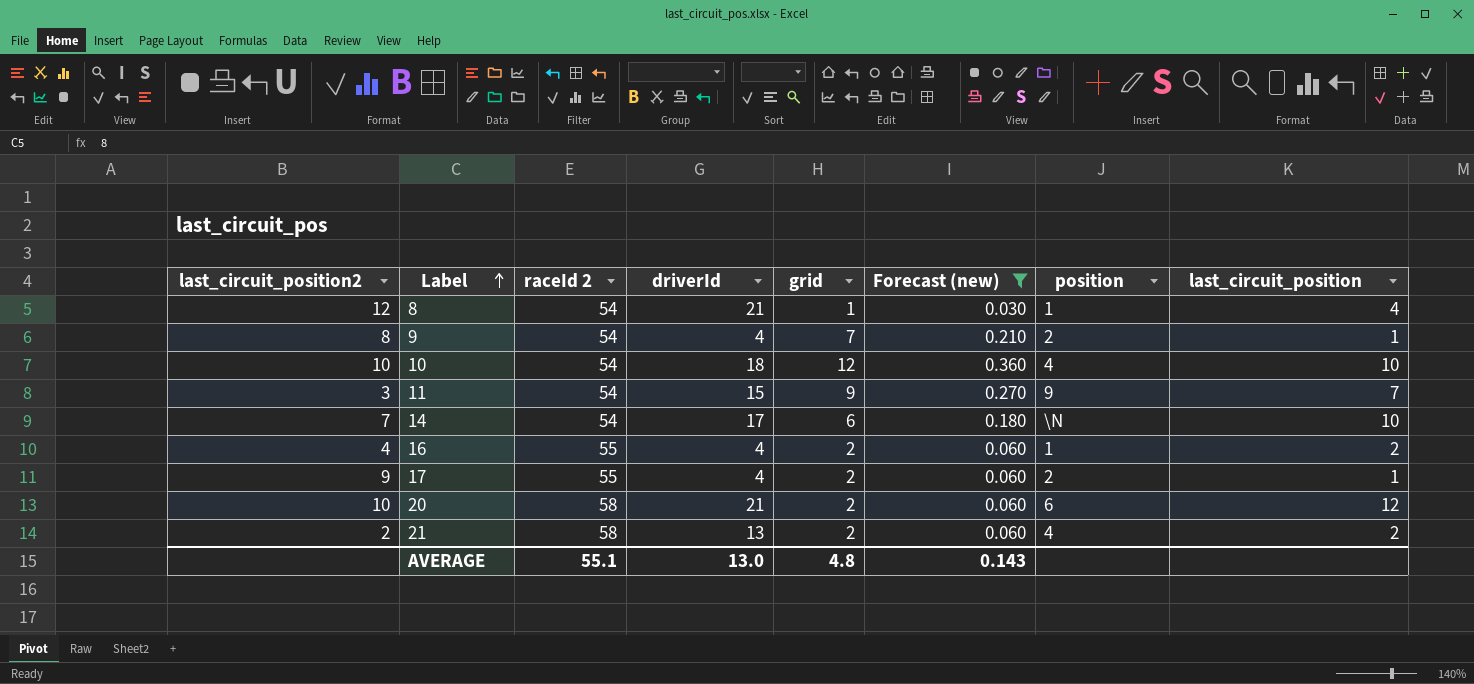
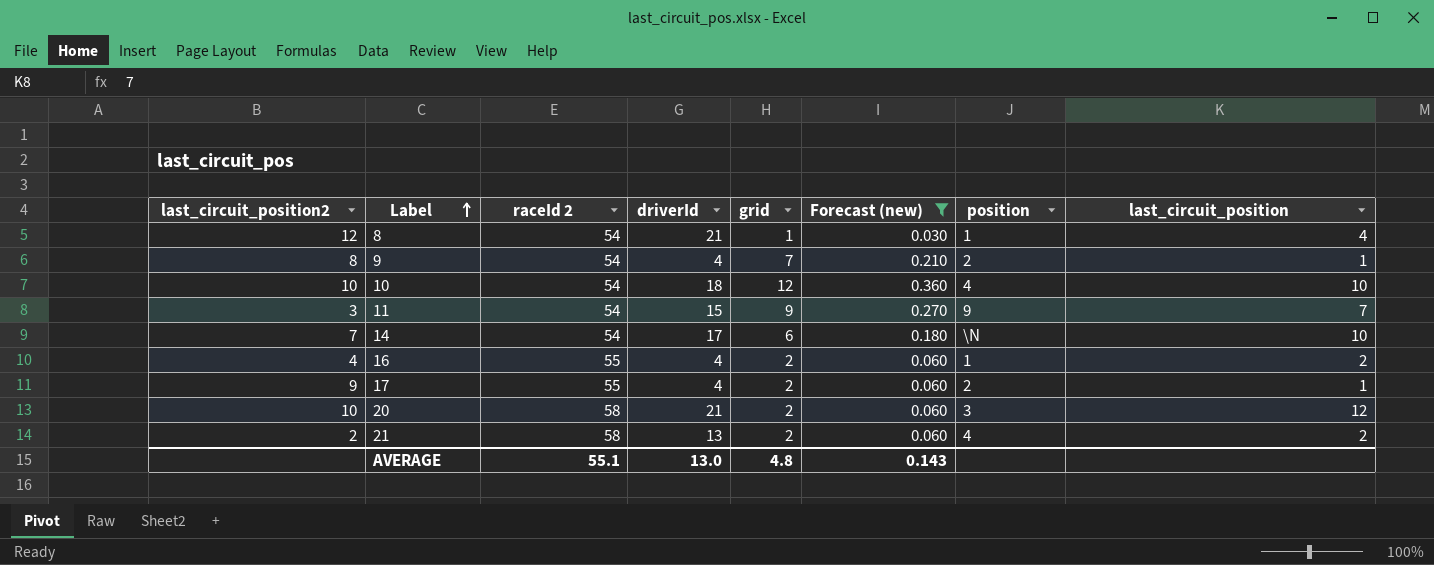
20 | position: 6 -> 3

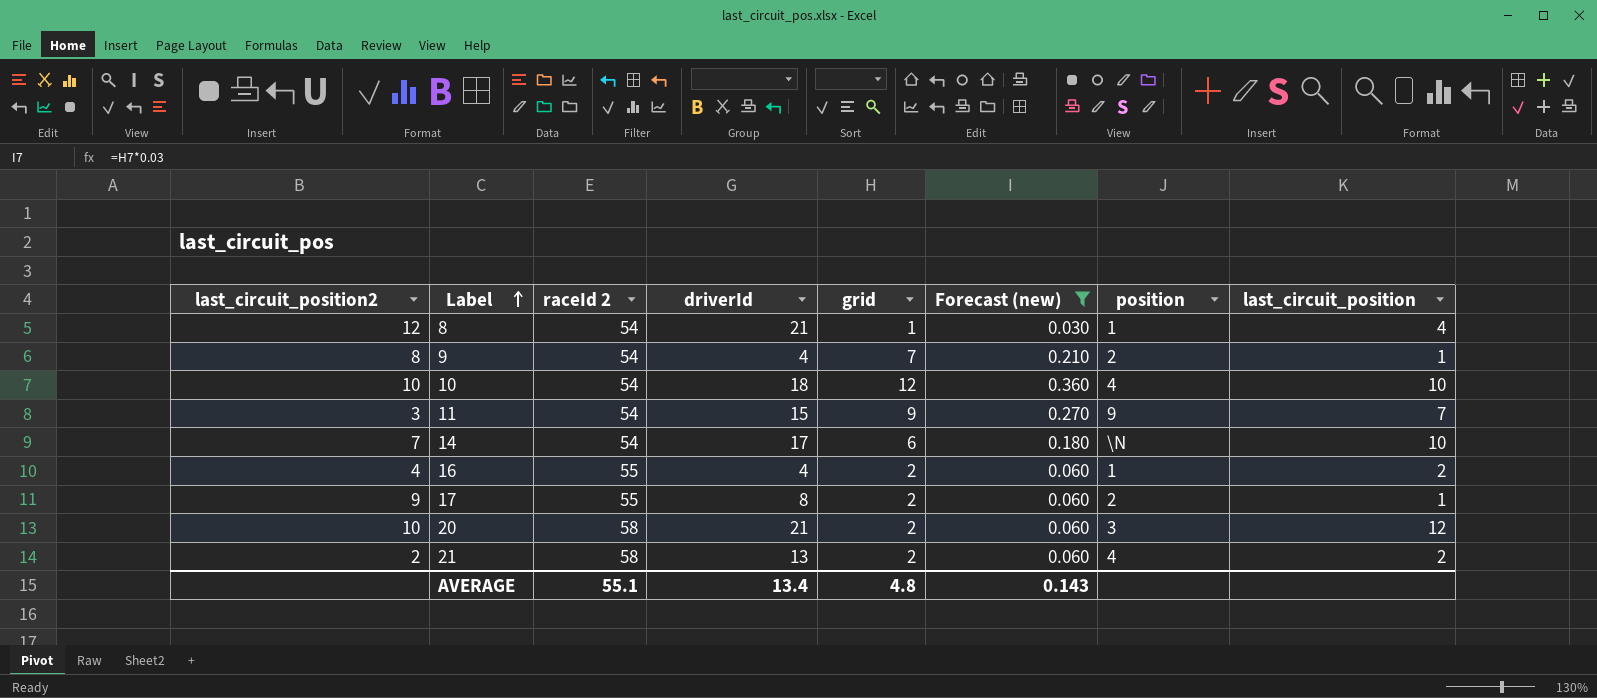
17 | driverId: 4 -> 8
AVERAGE | driverId: 13.0 -> 13.4

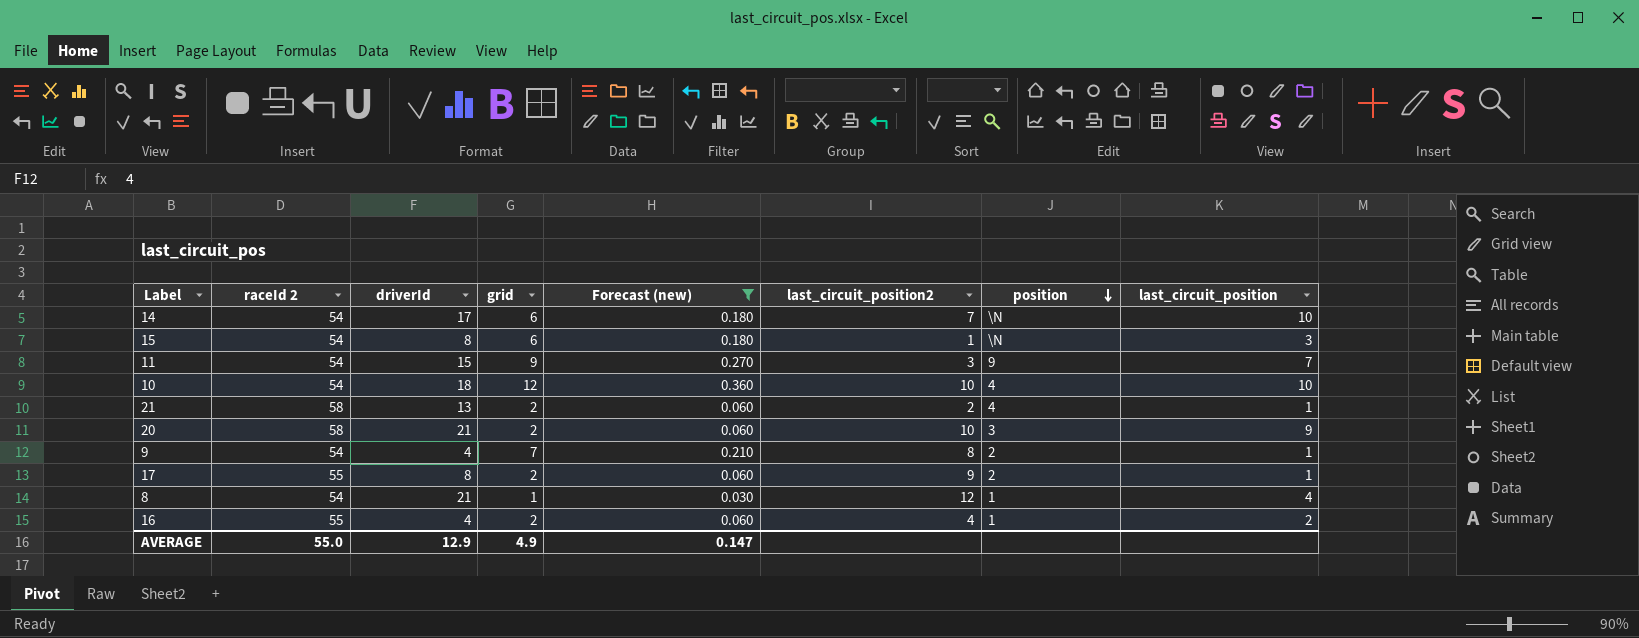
row order: Label ascending -> position descending
column last_circuit_position2 | position: 1 -> 6
row 15: none -> 54 | 8 | 6 | 0.180 | 1 | \N | 3
21 | last_circuit_position: 2 -> 1
20 | last_circuit_position: 12 -> 9
AVERAGE | raceId 2: 55.1 -> 55.0
AVERAGE | driverId: 13.4 -> 12.9
AVERAGE | grid: 4.8 -> 4.9
AVERAGE | Forecast (new): 0.143 -> 0.147

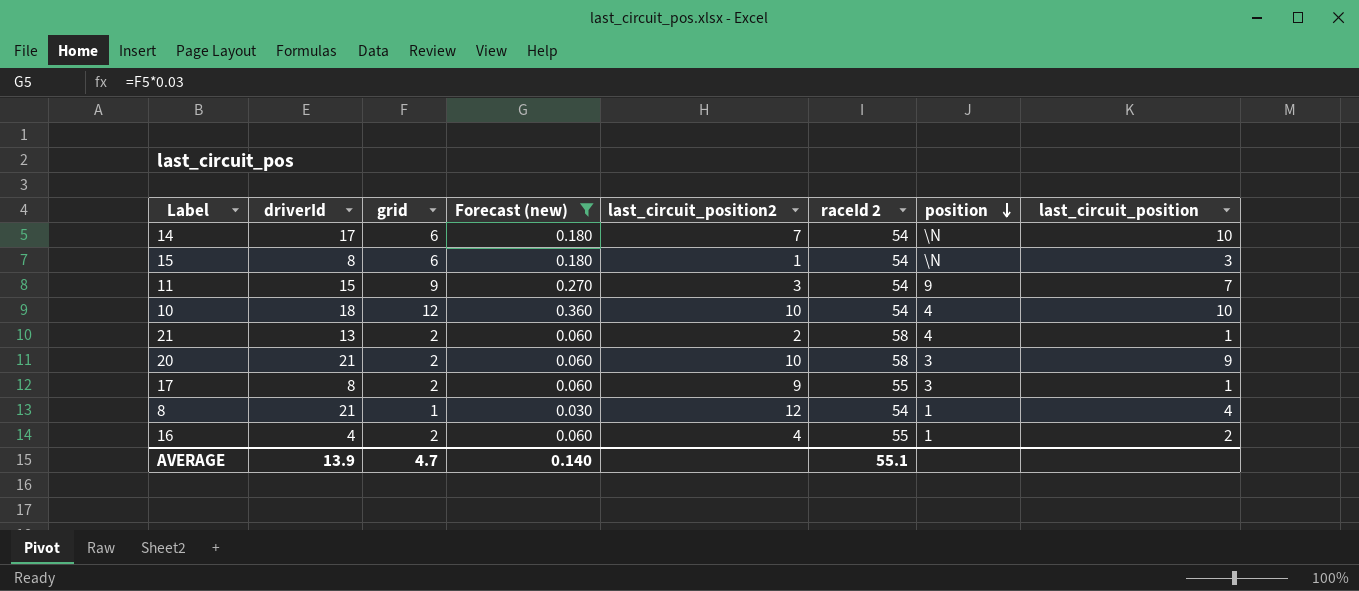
column raceId 2 | position: 2 -> 6
row 9: 54 | 4 | 7 | 0.210 | 8 | 2 | 1 -> none
17 | position: 2 -> 3
AVERAGE | driverId: 12.9 -> 13.9
AVERAGE | grid: 4.9 -> 4.7
AVERAGE | Forecast (new): 0.147 -> 0.140
AVERAGE | raceId 2: 55.0 -> 55.1

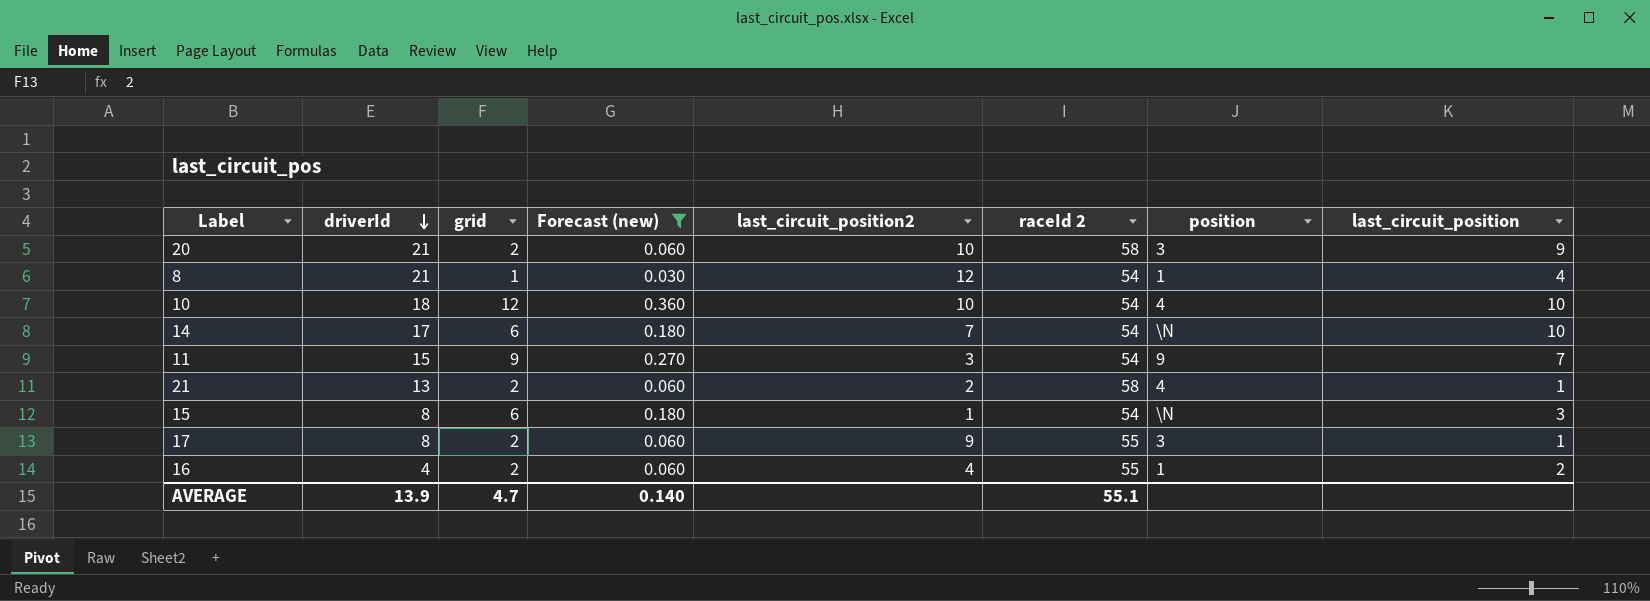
row order: position descending -> driverId descending

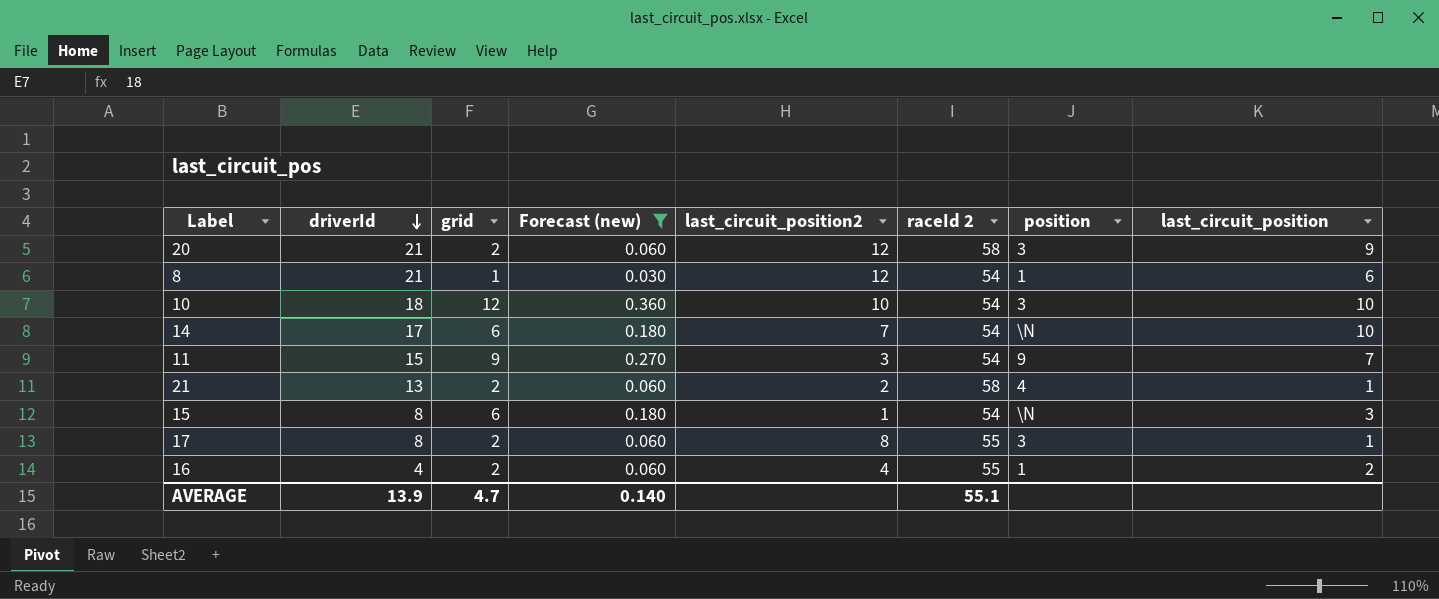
20 | last_circuit_position2: 10 -> 12
8 | last_circuit_position: 4 -> 6
10 | position: 4 -> 3
17 | last_circuit_position2: 9 -> 8

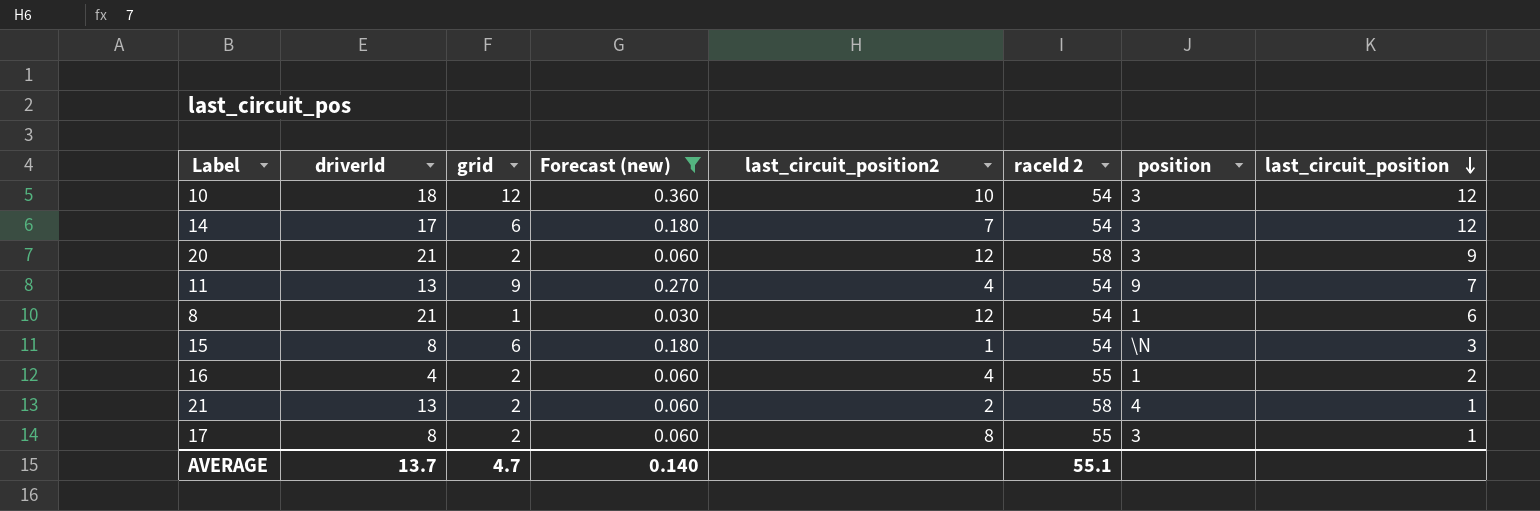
row order: driverId descending -> last_circuit_position descending
10 | last_circuit_position: 10 -> 12
14 | position: \N -> 3
14 | last_circuit_position: 10 -> 12
11 | driverId: 15 -> 13
11 | last_circuit_position2: 3 -> 4
AVERAGE | driverId: 13.9 -> 13.7

